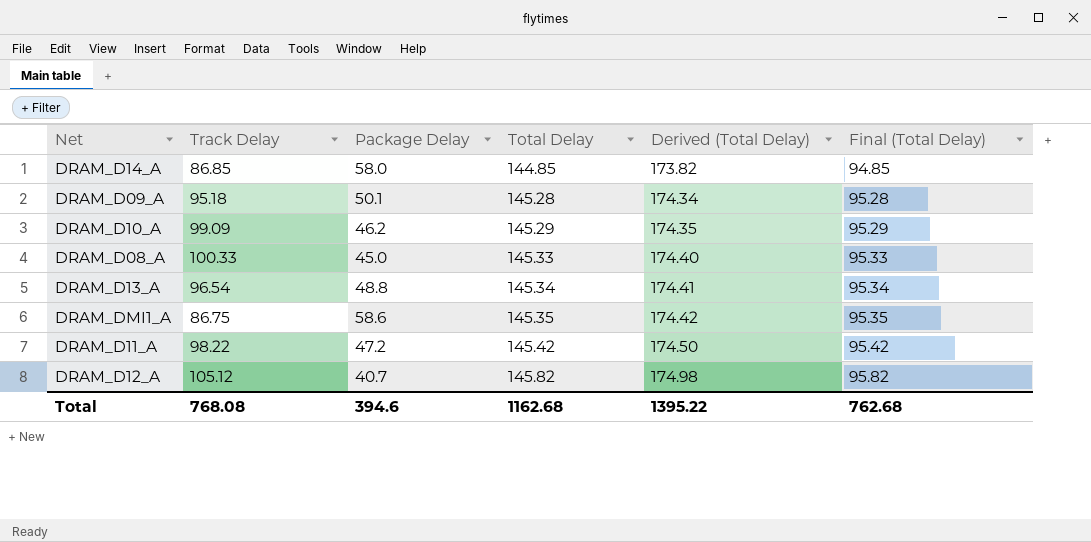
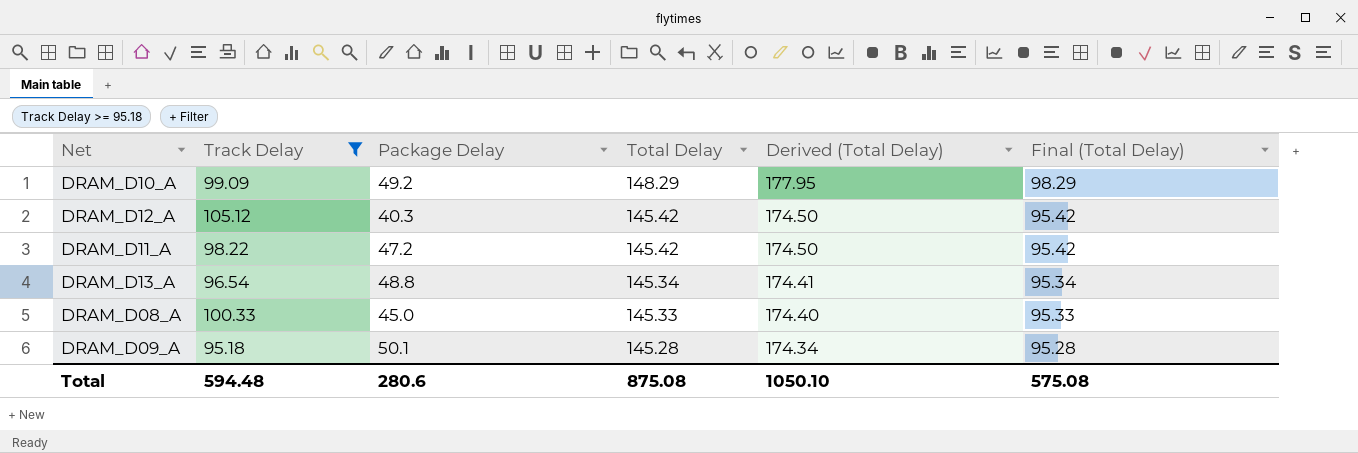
filter: none -> Track Delay >= 95.18
row order: Total Delay ascending -> Total Delay descending
DRAM_D10_A | Package Delay: 46.2 -> 49.2
DRAM_D10_A | Total Delay: 145.29 -> 148.29
DRAM_D10_A | Derived (Total Delay): 174.35 -> 177.95
DRAM_D10_A | Final (Total Delay): 95.29 -> 98.29
DRAM_D12_A | Package Delay: 40.7 -> 40.3
DRAM_D12_A | Total Delay: 145.82 -> 145.42
DRAM_D12_A | Derived (Total Delay): 174.98 -> 174.50
DRAM_D12_A | Final (Total Delay): 95.82 -> 95.42
Total | Track Delay: 768.08 -> 594.48
Total | Package Delay: 394.6 -> 280.6
Total | Total Delay: 1162.68 -> 875.08
Total | Derived (Total Delay): 1395.22 -> 1050.10
Total | Final (Total Delay): 762.68 -> 575.08

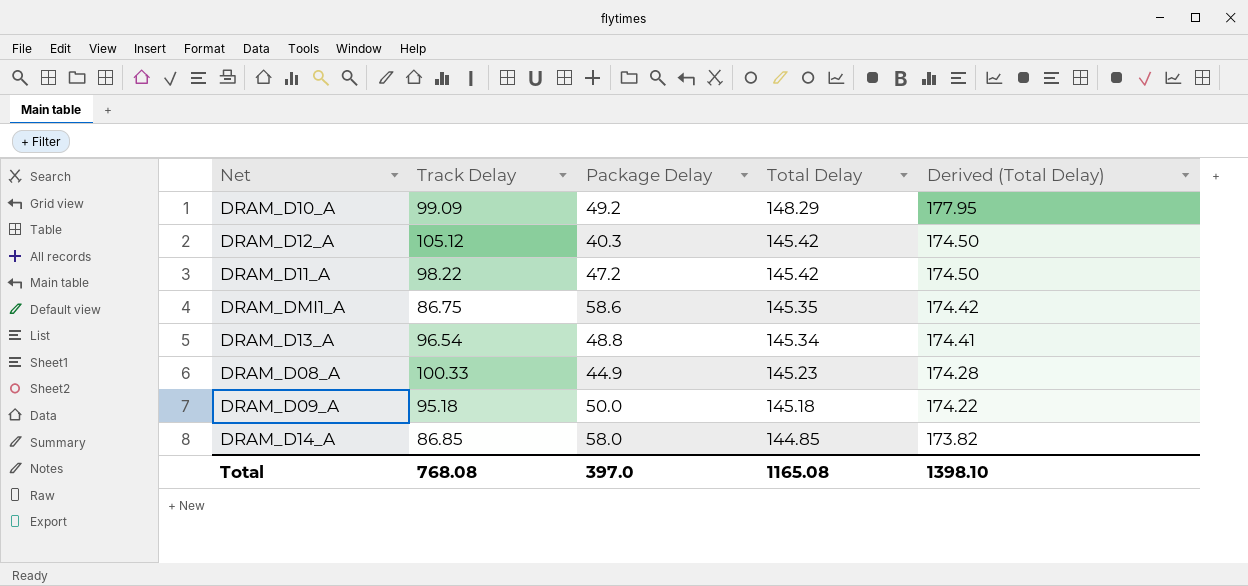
filter: Track Delay >= 95.18 -> none
column Final (Total Delay) | formula: [Total Delay] - 50 -> none
DRAM_D08_A | Package Delay: 45.0 -> 44.9
DRAM_D08_A | Total Delay: 145.33 -> 145.23
DRAM_D08_A | Derived (Total Delay): 174.40 -> 174.28
DRAM_D09_A | Package Delay: 50.1 -> 50.0
DRAM_D09_A | Total Delay: 145.28 -> 145.18
DRAM_D09_A | Derived (Total Delay): 174.34 -> 174.22
Total | Track Delay: 594.48 -> 768.08
Total | Package Delay: 280.6 -> 397.0
Total | Total Delay: 875.08 -> 1165.08
Total | Derived (Total Delay): 1050.10 -> 1398.10

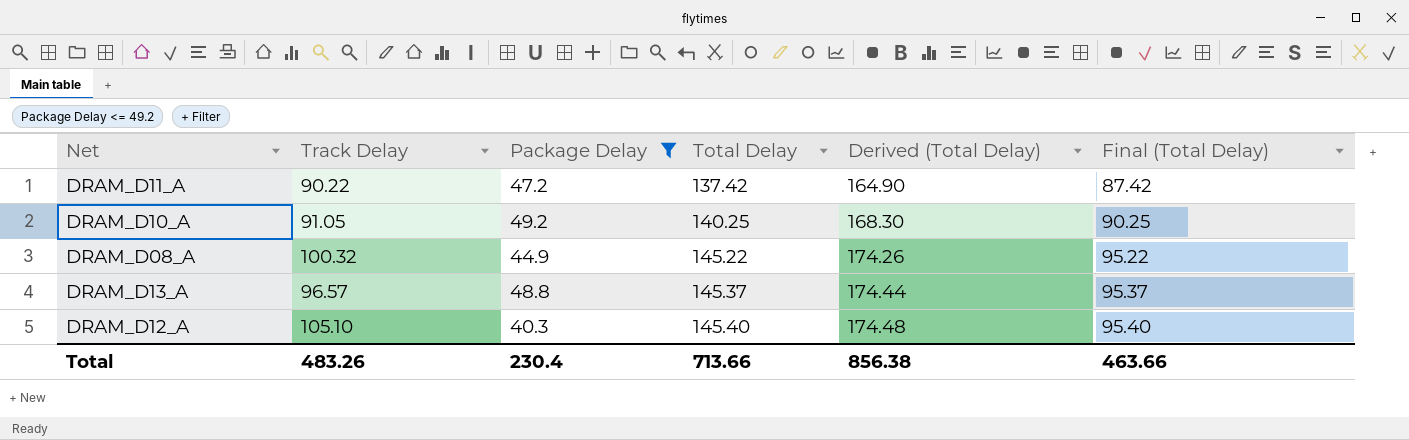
filter: none -> Package Delay <= 49.2
row order: Total Delay descending -> Total Delay ascending
column Final (Total Delay) | formula: none -> [Total Delay] - 50
DRAM_D11_A | Track Delay: 98.22 -> 90.22
DRAM_D11_A | Total Delay: 145.42 -> 137.42
DRAM_D11_A | Derived (Total Delay): 174.50 -> 164.90
DRAM_D10_A | Track Delay: 99.09 -> 91.05
DRAM_D10_A | Total Delay: 148.29 -> 140.25
DRAM_D10_A | Derived (Total Delay): 177.95 -> 168.30
DRAM_D08_A | Track Delay: 100.33 -> 100.32
DRAM_D08_A | Total Delay: 145.23 -> 145.22
DRAM_D08_A | Derived (Total Delay): 174.28 -> 174.26
DRAM_D13_A | Track Delay: 96.54 -> 96.57
DRAM_D13_A | Total Delay: 145.34 -> 145.37
DRAM_D13_A | Derived (Total Delay): 174.41 -> 174.44
DRAM_D12_A | Track Delay: 105.12 -> 105.10
DRAM_D12_A | Total Delay: 145.42 -> 145.40
DRAM_D12_A | Derived (Total Delay): 174.50 -> 174.48
Total | Track Delay: 768.08 -> 483.26
Total | Package Delay: 397.0 -> 230.4
Total | Total Delay: 1165.08 -> 713.66
Total | Derived (Total Delay): 1398.10 -> 856.38

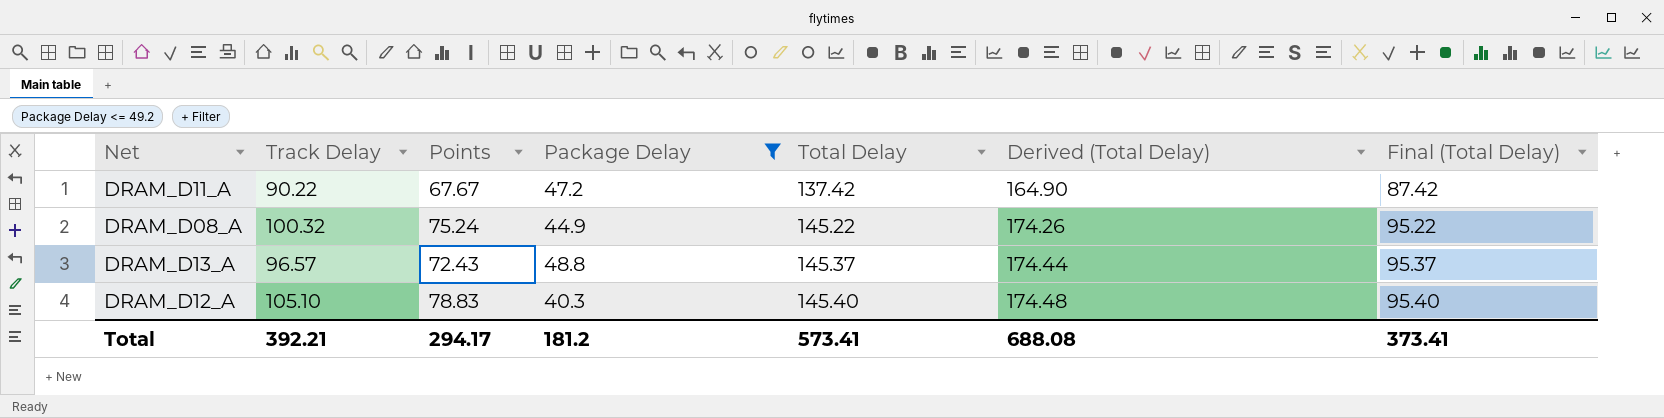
column Points | formula: none -> [Track Delay] * 0.75
row DRAM_D10_A: 91.05 | 49.2 | 140.25 | 168.30 | 90.25 -> none
Total | Track Delay: 483.26 -> 392.21
Total | Package Delay: 230.4 -> 181.2
Total | Total Delay: 713.66 -> 573.41
Total | Derived (Total Delay): 856.38 -> 688.08
Total | Final (Total Delay): 463.66 -> 373.41

